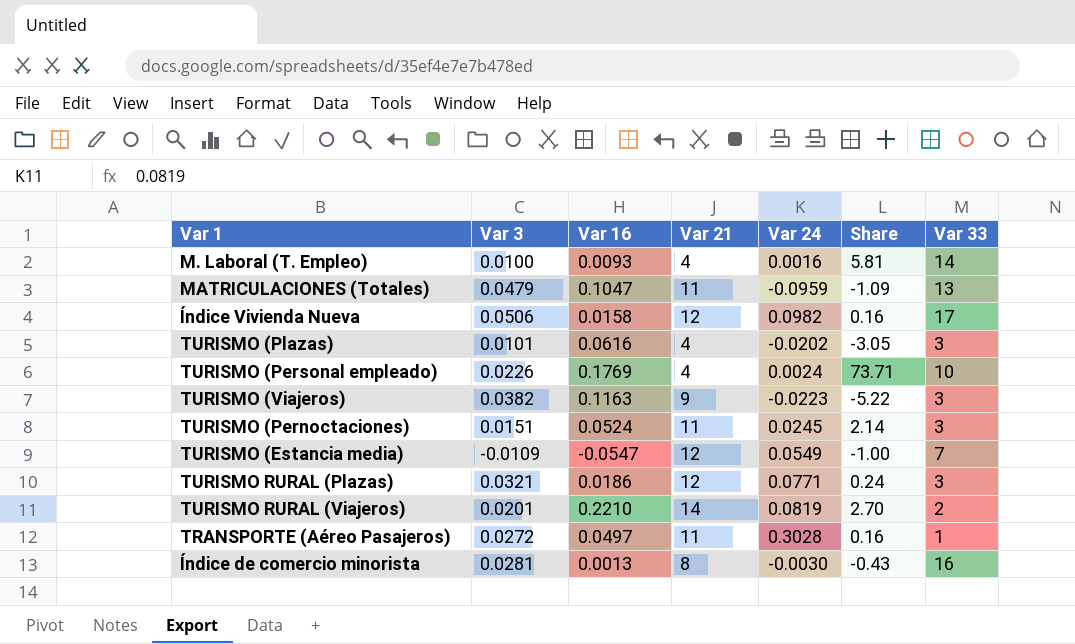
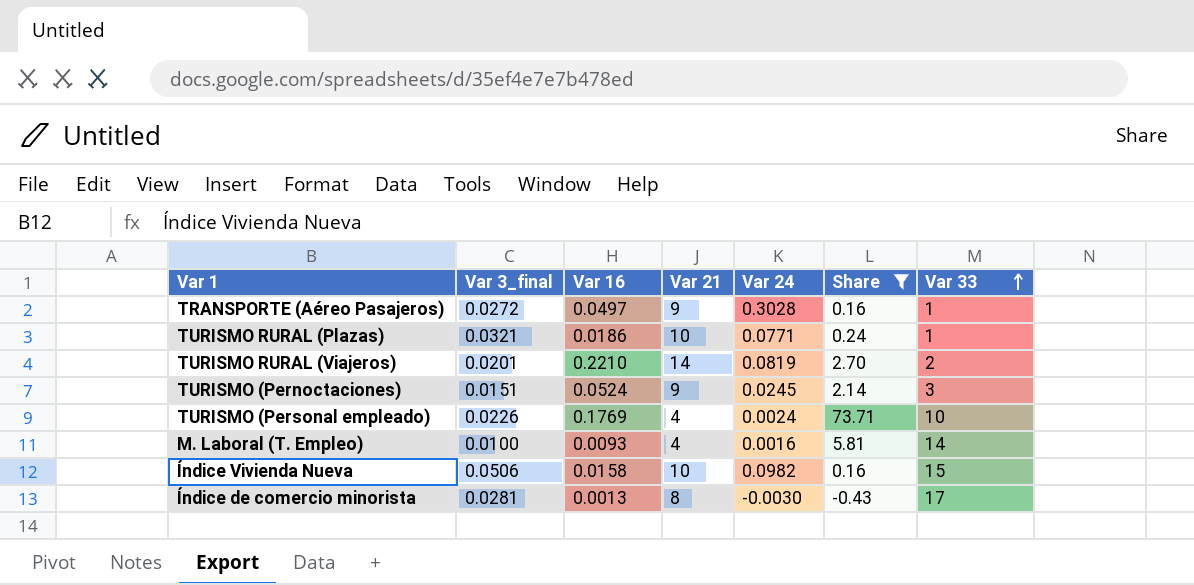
filter: none -> Share >= -0.43
row order: none -> Var 33 ascending
column name: Var 3 -> Var 3_final
TRANSPORTE (Aéreo Pasajeros) | Var 21: 11 -> 9
TURISMO RURAL (Plazas) | Var 21: 12 -> 10
TURISMO RURAL (Plazas) | Var 33: 3 -> 1
TURISMO (Pernoctaciones) | Var 21: 11 -> 9
Índice Vivienda Nueva | Var 21: 12 -> 10
Índice Vivienda Nueva | Var 33: 17 -> 15
Índice de comercio minorista | Var 33: 16 -> 17

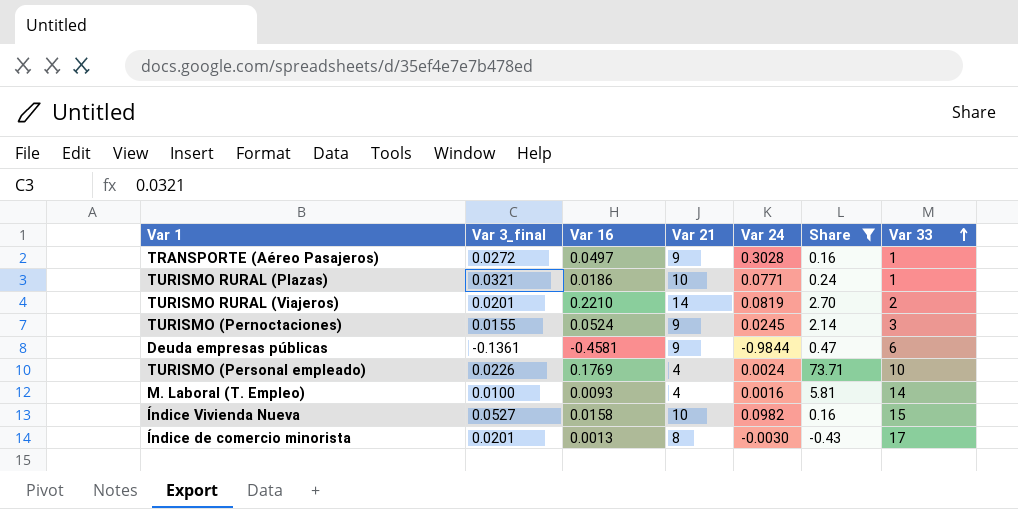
TURISMO (Pernoctaciones) | Var 3_final: 0.0151 -> 0.0155
row Deuda empresas públicas: none -> -0.1361 | -0.4581 | 9 | -0.9844 | 0.47 | 6
Índice Vivienda Nueva | Var 3_final: 0.0506 -> 0.0527
Índice de comercio minorista | Var 3_final: 0.0281 -> 0.0201

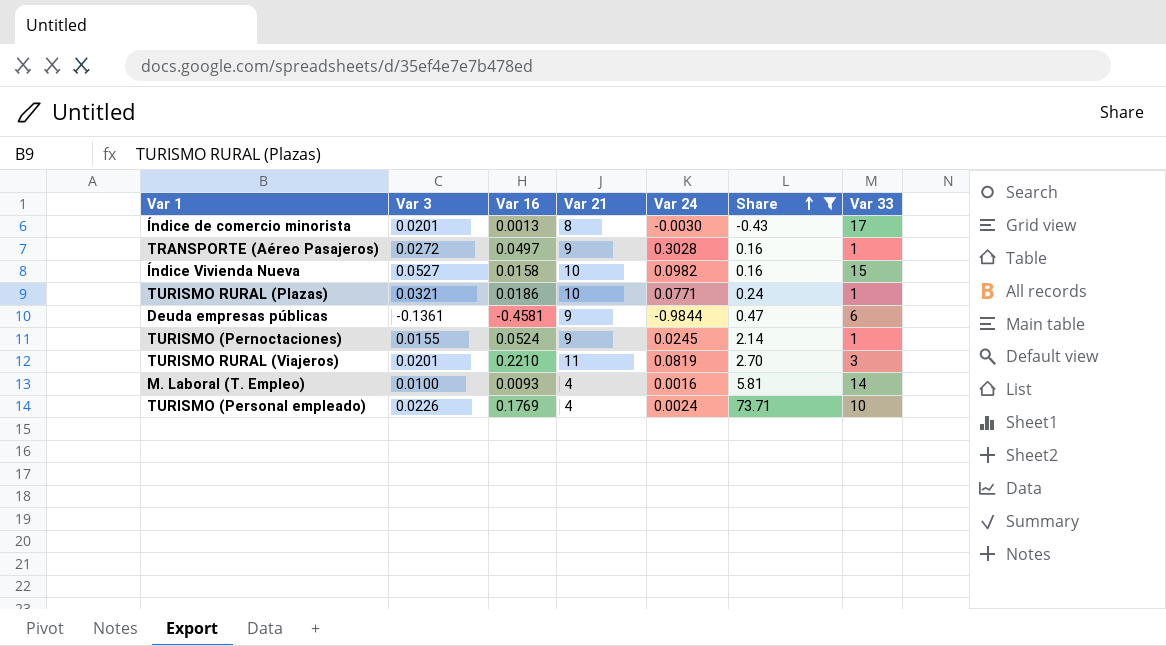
row order: Var 33 ascending -> Share ascending
column name: Var 3_final -> Var 3
TURISMO (Pernoctaciones) | Var 33: 3 -> 1
TURISMO RURAL (Viajeros) | Var 21: 14 -> 11
TURISMO RURAL (Viajeros) | Var 33: 2 -> 3

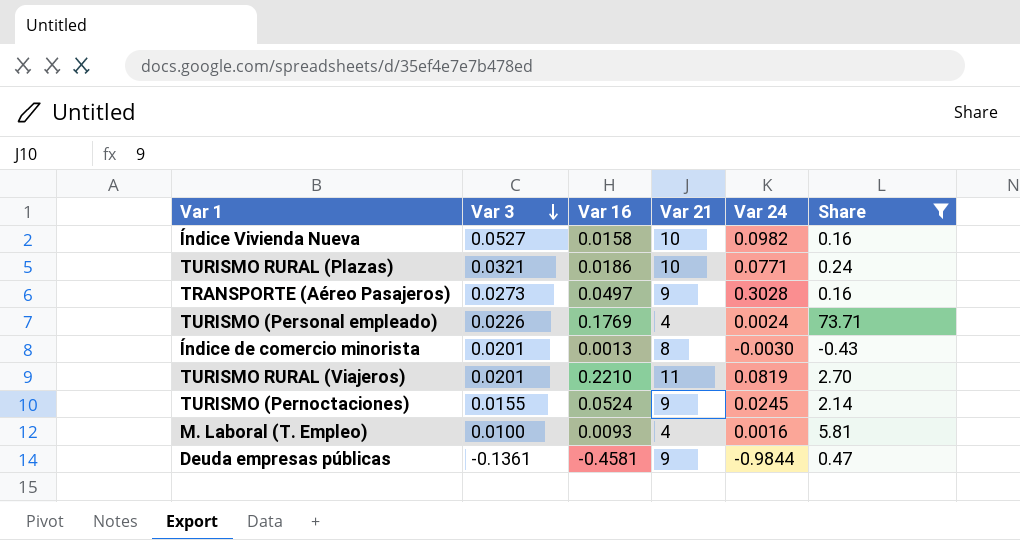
row order: Share ascending -> Var 3 descending
column Var 33 | position: 7 -> none
TRANSPORTE (Aéreo Pasajeros) | Var 3: 0.0272 -> 0.0273

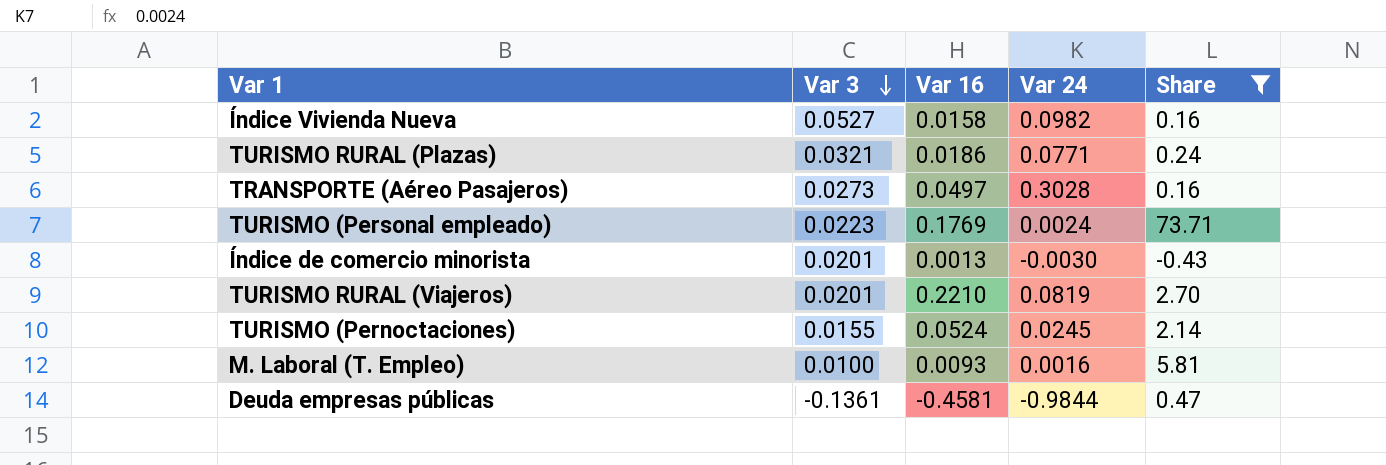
column Var 21 | position: 4 -> none
TURISMO (Personal empleado) | Var 3: 0.0226 -> 0.0223

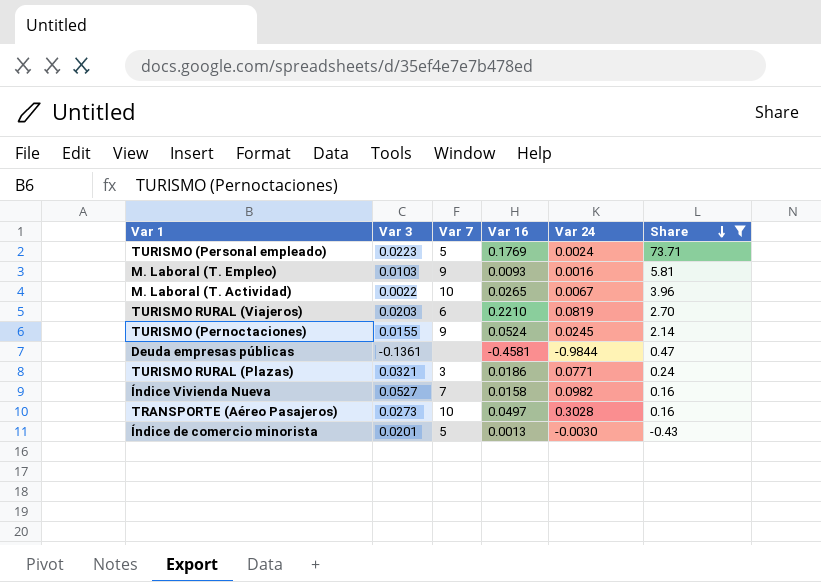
row order: Var 3 descending -> Share descending
column Var 7 | position: none -> 3
M. Laboral (T. Empleo) | Var 3: 0.0100 -> 0.0103
row M. Laboral (T. Actividad): none -> 0.0022 | 10 | 0.0265 | 0.0067 | 3.96
TURISMO RURAL (Viajeros) | Var 3: 0.0201 -> 0.0203

